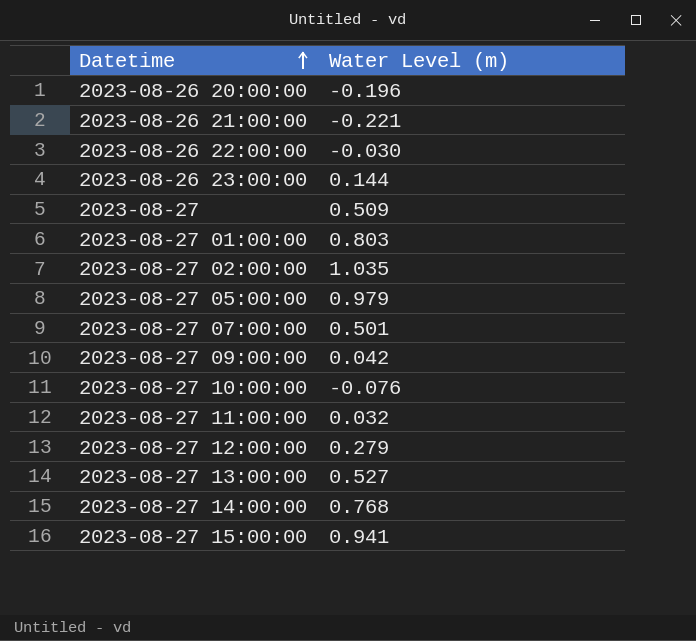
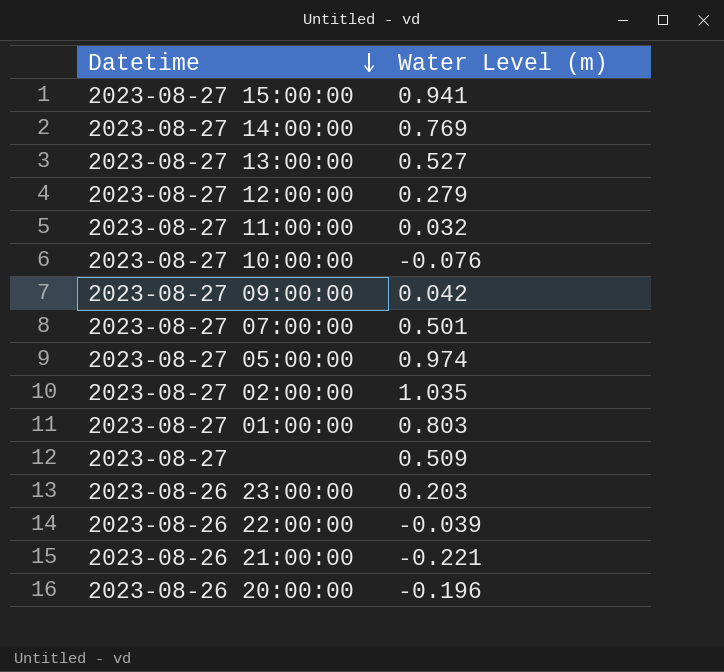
row order: Datetime ascending -> Datetime descending
2023-08-27 14:00:00 | Water Level (m): 0.768 -> 0.769
2023-08-27 05:00:00 | Water Level (m): 0.979 -> 0.974
2023-08-26 23:00:00 | Water Level (m): 0.144 -> 0.203
2023-08-26 22:00:00 | Water Level (m): -0.030 -> -0.039

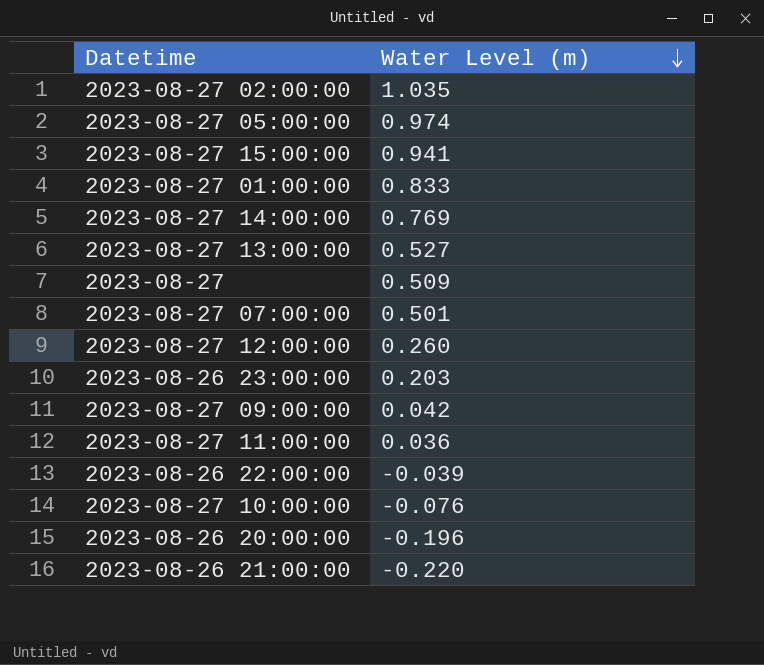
row order: Datetime descending -> Water Level (m) descending
2023-08-27 01:00:00 | Water Level (m): 0.803 -> 0.833
2023-08-27 12:00:00 | Water Level (m): 0.279 -> 0.260
2023-08-27 11:00:00 | Water Level (m): 0.032 -> 0.036
2023-08-26 21:00:00 | Water Level (m): -0.221 -> -0.220

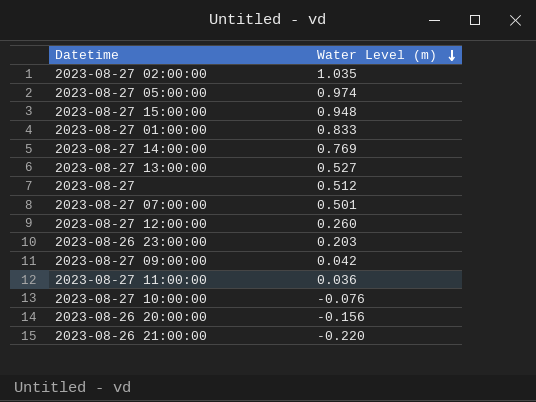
row 2023-08-26 22:00:00: -0.039 -> none
2023-08-27 15:00:00 | Water Level (m): 0.941 -> 0.948
2023-08-27 | Water Level (m): 0.509 -> 0.512
2023-08-26 20:00:00 | Water Level (m): -0.196 -> -0.156

